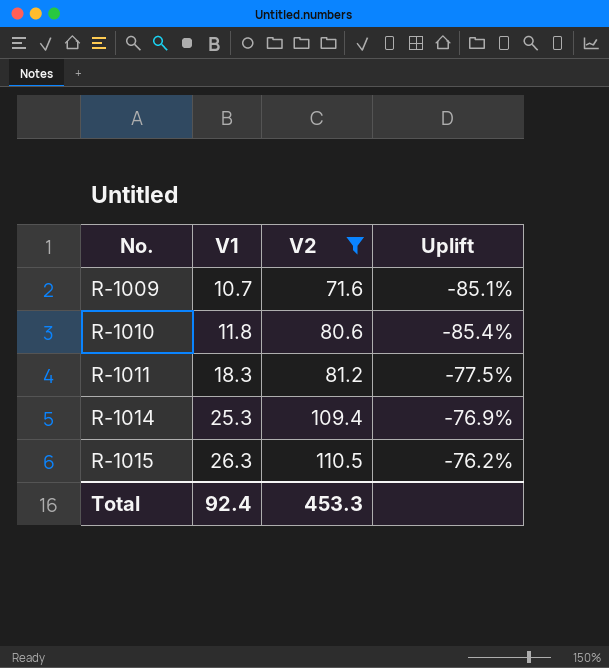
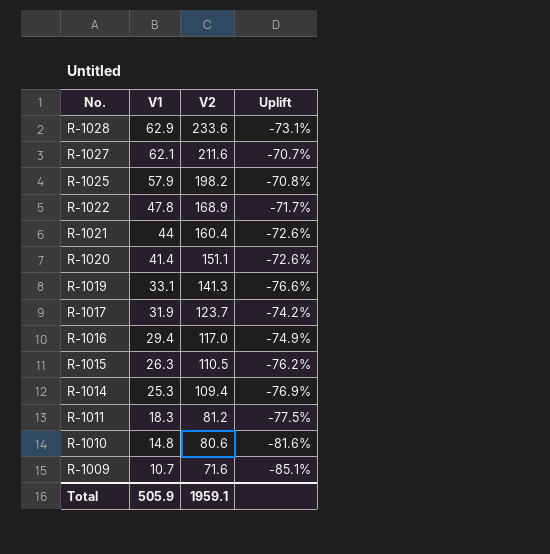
filter: V2 <= 110.5 -> none
row order: No. ascending -> No. descending
R-1010 | V1: 11.8 -> 14.8
R-1010 | Uplift: -85.4% -> -81.6%
Total | V1: 92.4 -> 505.9
Total | V2: 453.3 -> 1959.1

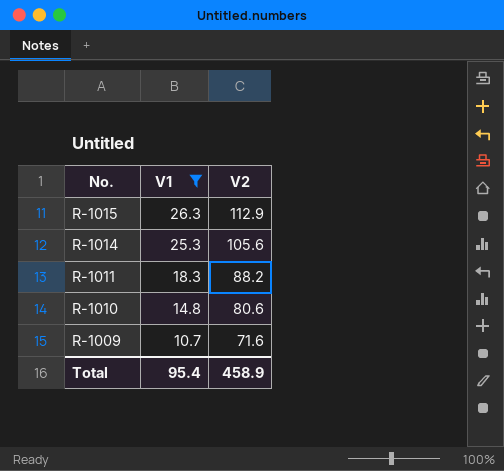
filter: none -> V1 <= 26.3
column Uplift | formula: ([V1] - [V2]) / [V2] -> none
R-1015 | V2: 110.5 -> 112.9
R-1014 | V2: 109.4 -> 105.6
R-1011 | V2: 81.2 -> 88.2
Total | V1: 505.9 -> 95.4
Total | V2: 1959.1 -> 458.9

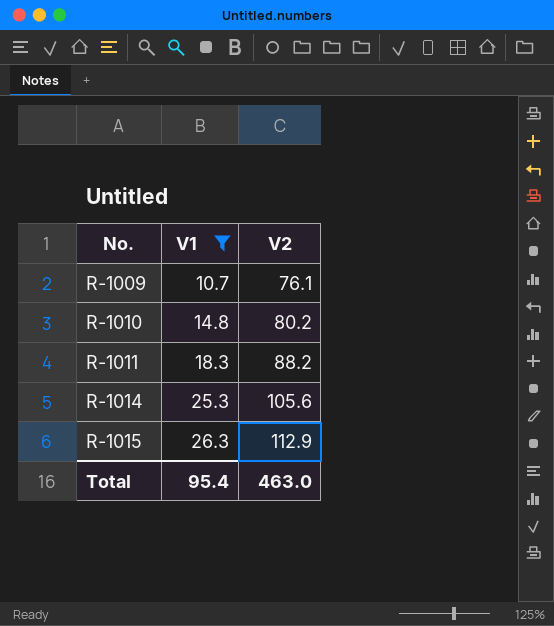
row order: No. descending -> No. ascending
R-1009 | V2: 71.6 -> 76.1
R-1010 | V2: 80.6 -> 80.2
Total | V2: 458.9 -> 463.0

